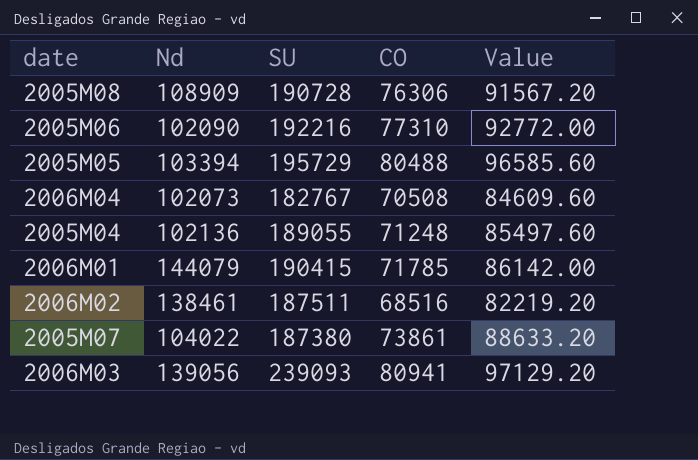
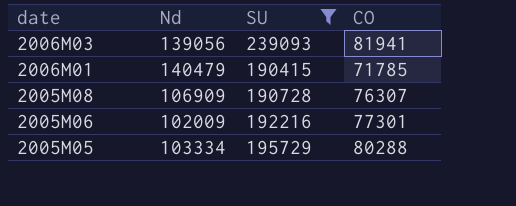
filter: none -> SU >= 190415
row order: none -> date descending
column Value | formula: [CO] * 1.2 -> none
2006M03 | CO: 80941 -> 81941
2006M01 | Nd: 144079 -> 140479
2005M08 | Nd: 108909 -> 106909
2005M08 | CO: 76306 -> 76307
2005M06 | Nd: 102090 -> 102009
2005M06 | CO: 77310 -> 77301
2005M05 | Nd: 103394 -> 103334
2005M05 | CO: 80488 -> 80288

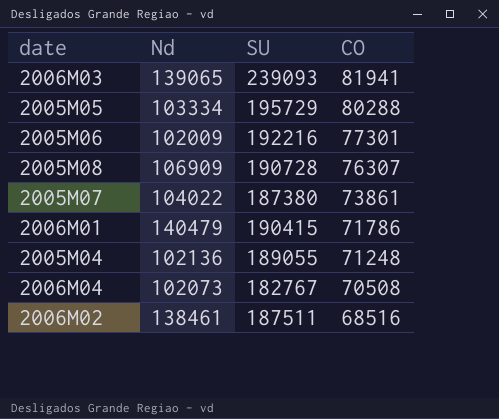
filter: SU >= 190415 -> none
row order: date descending -> CO descending
2006M03 | Nd: 139056 -> 139065
2006M01 | CO: 71785 -> 71786

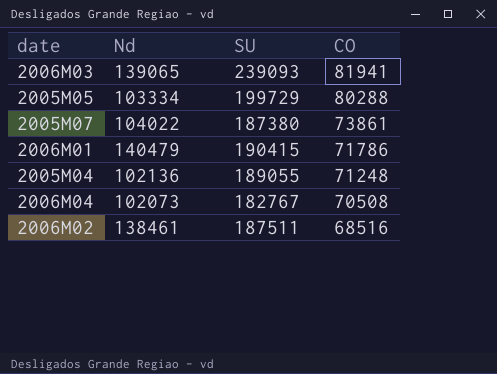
row 2005M06: 102009 | 192216 | 77301 -> none
row 2005M08: 106909 | 190728 | 76307 -> none
2005M05 | SU: 195729 -> 199729

